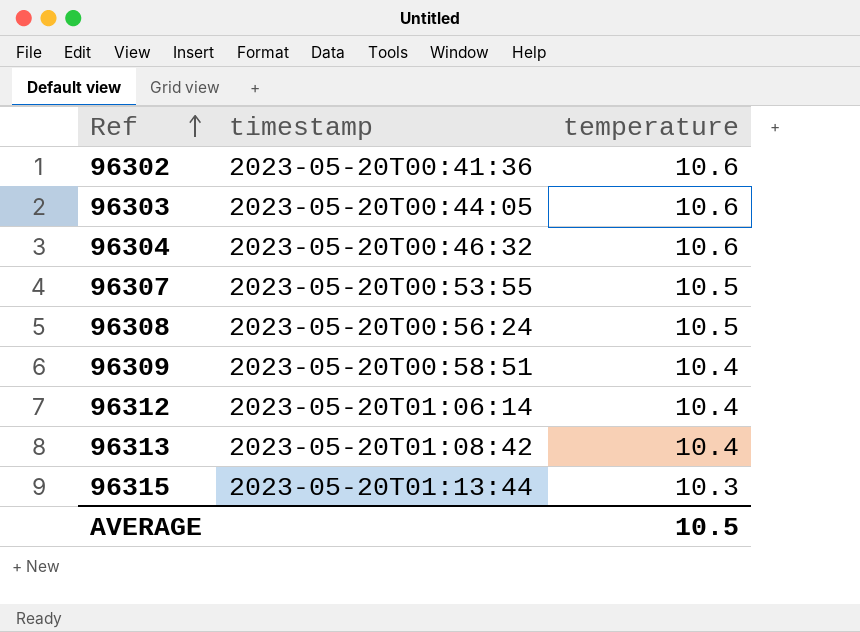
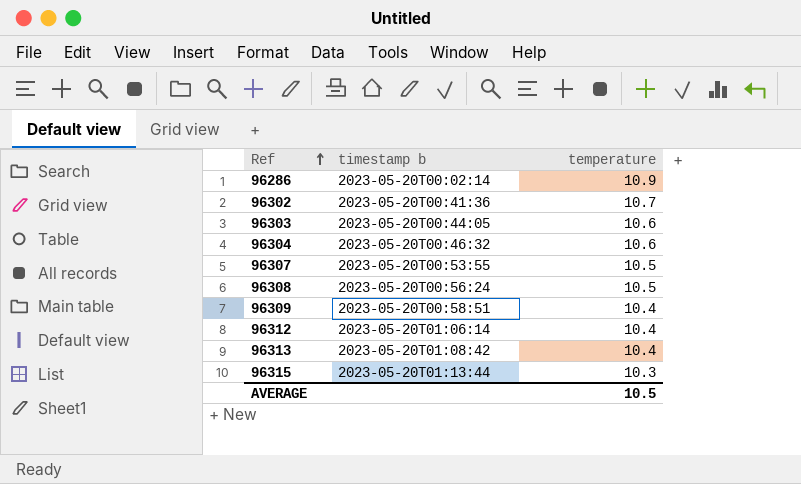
column name: timestamp -> timestamp b
row 96286: none -> 2023-05-20T00:02:14 | 10.9
96302 | temperature: 10.6 -> 10.7

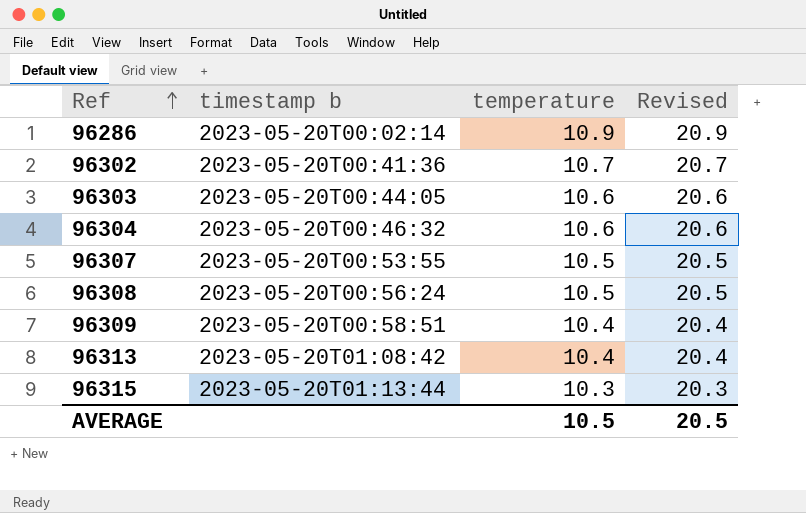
column Revised | formula: none -> [temperature] + 10
row 96312: 2023-05-20T01:06:14 | 10.4 -> none

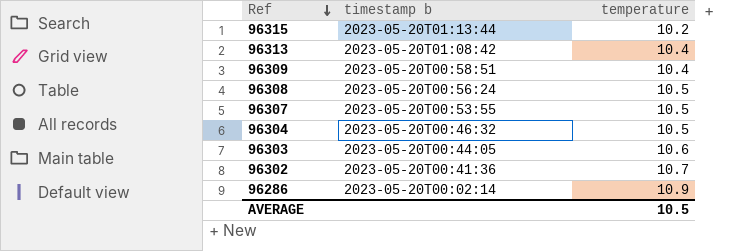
row order: Ref ascending -> Ref descending
column Revised | formula: [temperature] + 10 -> none
96315 | temperature: 10.3 -> 10.2
96304 | temperature: 10.6 -> 10.5

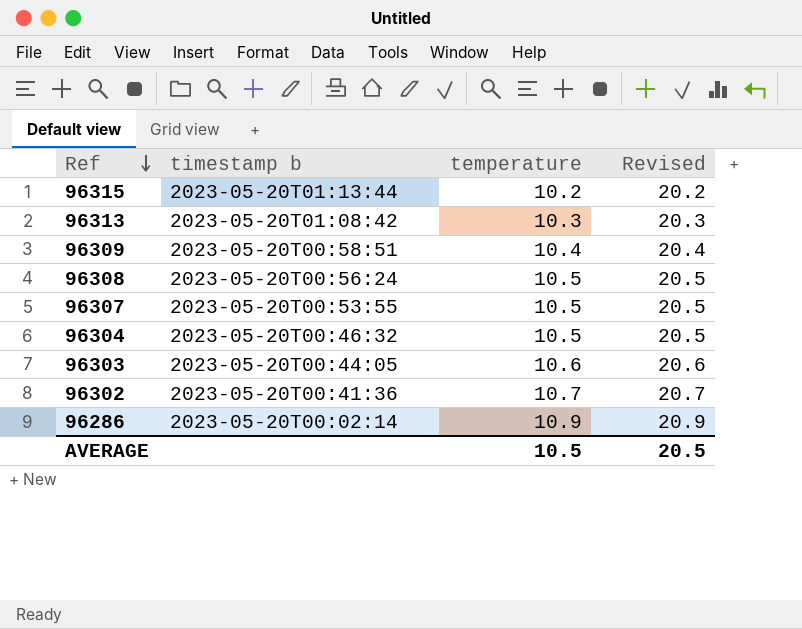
column Revised | formula: none -> [temperature] + 10
96313 | temperature: 10.4 -> 10.3

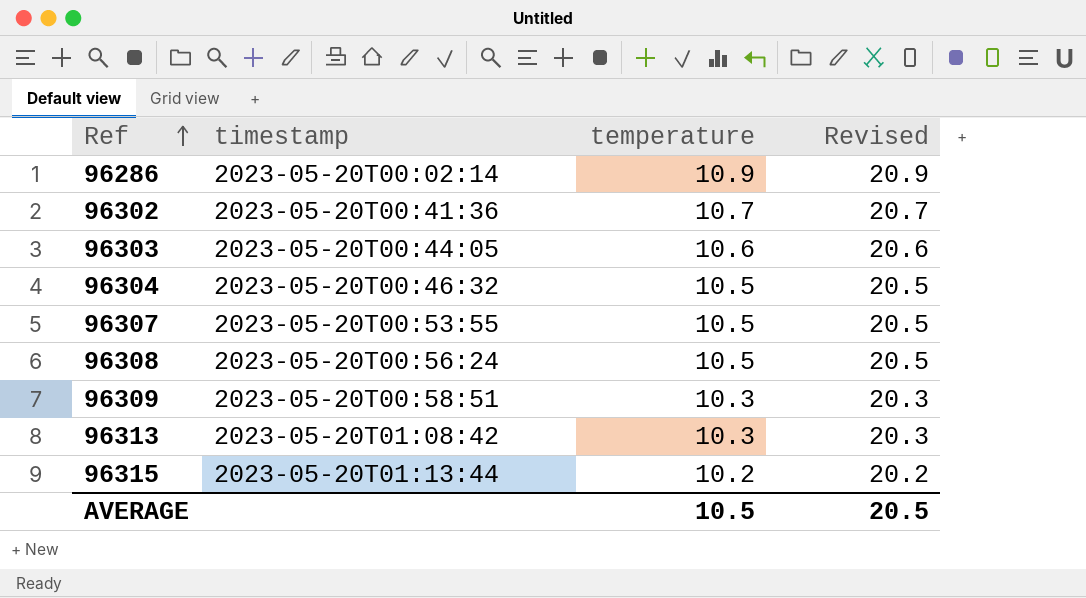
row order: Ref descending -> Ref ascending
column name: timestamp b -> timestamp
96309 | temperature: 10.4 -> 10.3
96309 | Revised: 20.4 -> 20.3

